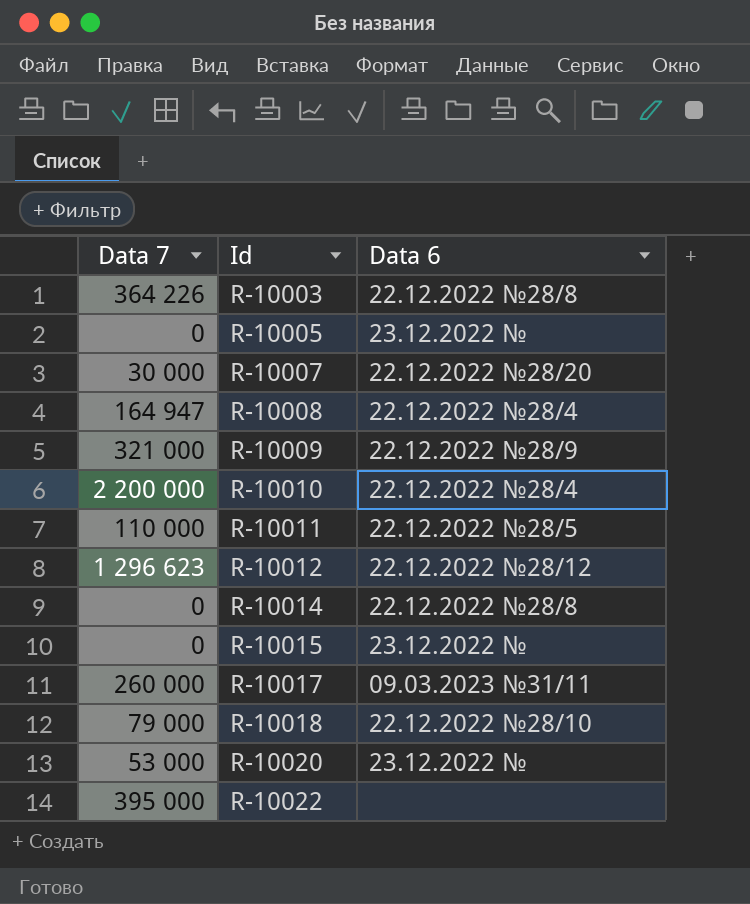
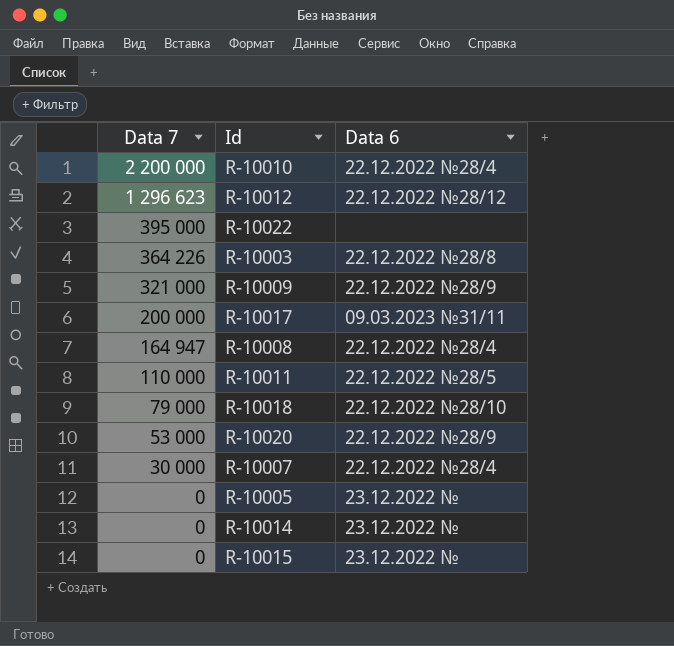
row order: Id ascending -> Data 7 descending
R-10017 | Data 7: 260 000 -> 200 000
R-10020 | Data 6: 23.12.2022 № -> 22.12.2022 №28/9
R-10007 | Data 6: 22.12.2022 №28/20 -> 22.12.2022 №28/4
R-10014 | Data 6: 22.12.2022 №28/8 -> 23.12.2022 №

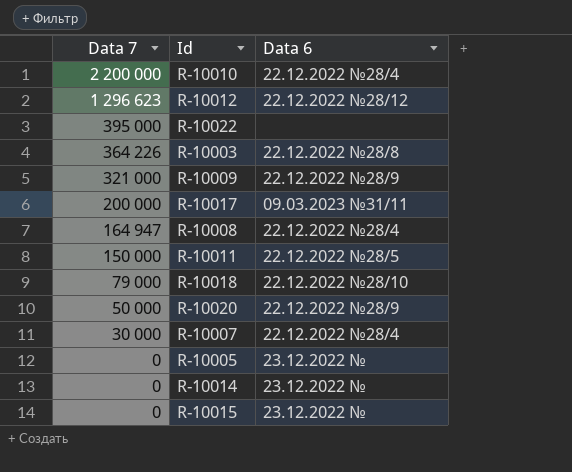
R-10011 | Data 7: 110 000 -> 150 000
R-10020 | Data 7: 53 000 -> 50 000

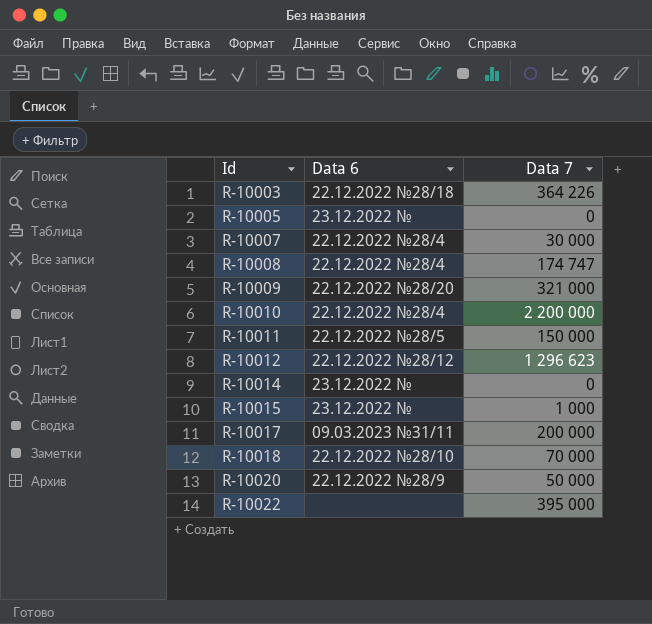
row order: Data 7 descending -> Id ascending
column Data 7 | position: 1 -> 3
R-10003 | Data 6: 22.12.2022 №28/8 -> 22.12.2022 №28/18
R-10008 | Data 7: 164 947 -> 174 747
R-10009 | Data 6: 22.12.2022 №28/9 -> 22.12.2022 №28/20
R-10015 | Data 7: 0 -> 1 000
R-10018 | Data 7: 79 000 -> 70 000

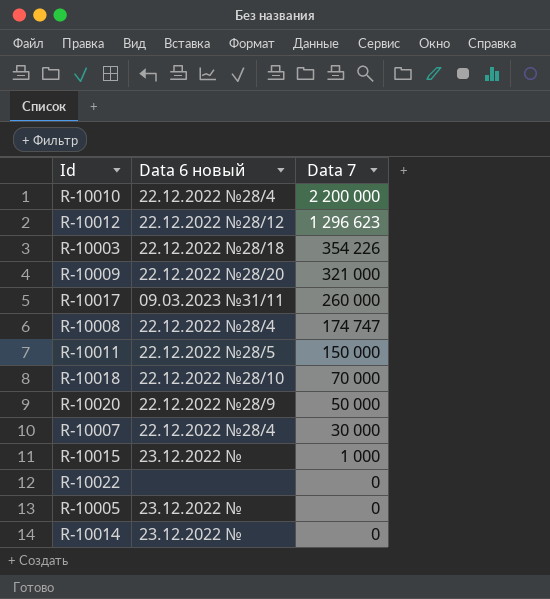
row order: Id ascending -> Data 7 descending
column name: Data 6 -> Data 6 новый
R-10003 | Data 7: 364 226 -> 354 226
R-10017 | Data 7: 200 000 -> 260 000
R-10022 | Data 7: 395 000 -> 0

